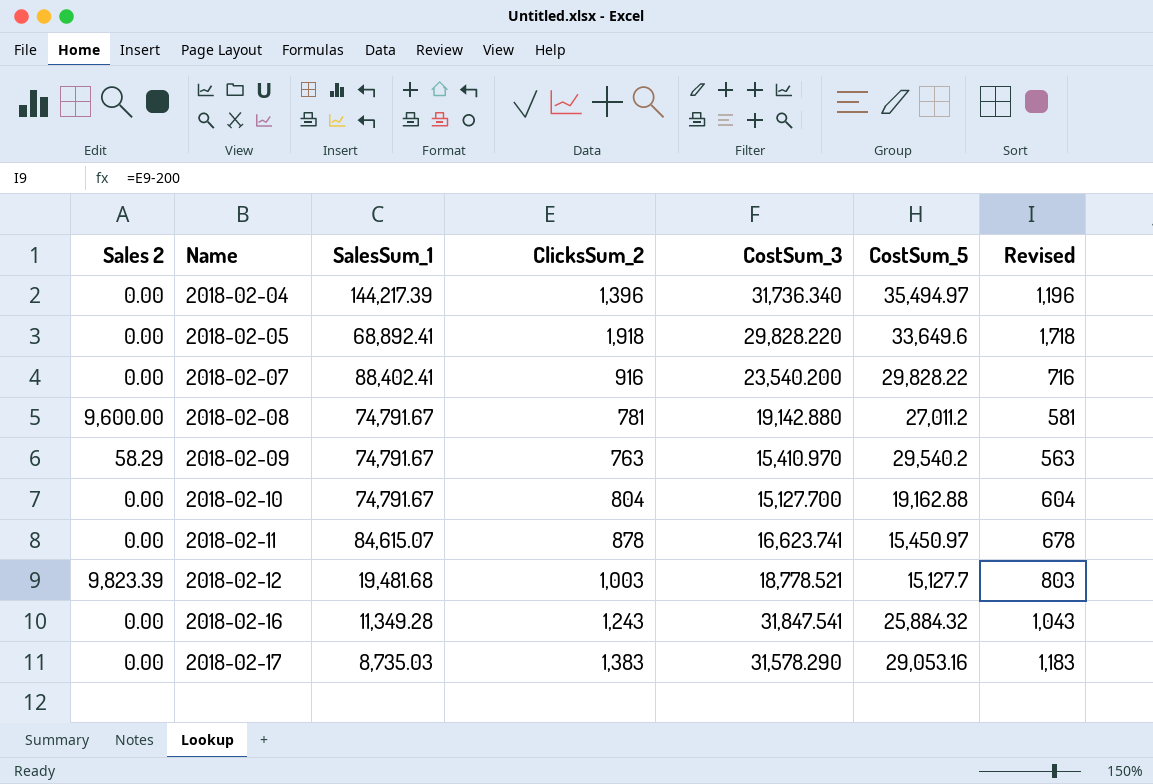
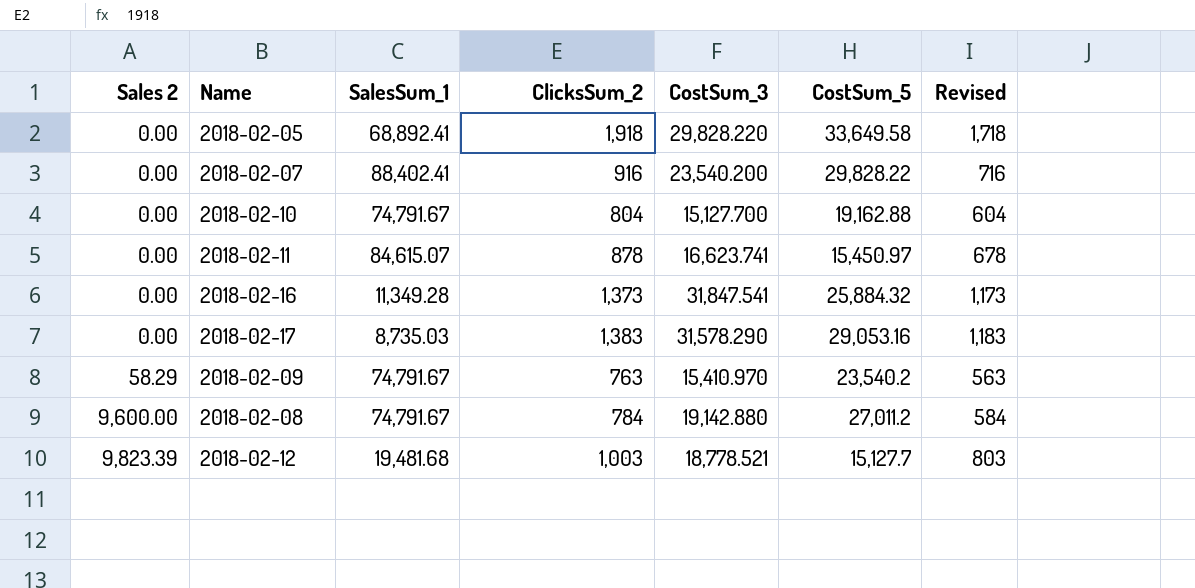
row order: Name ascending -> Sales 2 ascending
row 2018-02-04: 0.00 | 144,217.39 | 1,396 | 31,736.340 | 35,494.97 | 1,196 -> none
2018-02-05 | CostSum_5: 33,649.6 -> 33,649.58
2018-02-16 | ClicksSum_2: 1,243 -> 1,373
2018-02-16 | Revised: 1,043 -> 1,173
2018-02-09 | CostSum_5: 29,540.2 -> 23,540.2
2018-02-08 | ClicksSum_2: 781 -> 784
2018-02-08 | Revised: 581 -> 584

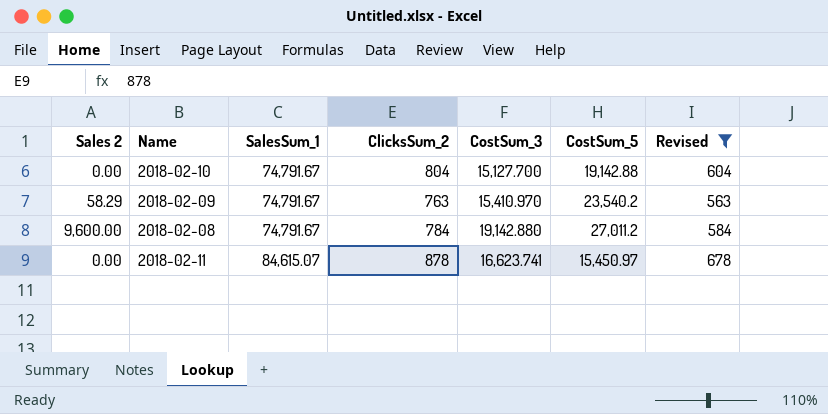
filter: none -> Revised <= 678
row order: Sales 2 ascending -> SalesSum_1 ascending
2018-02-10 | CostSum_5: 19,162.88 -> 19,142.88

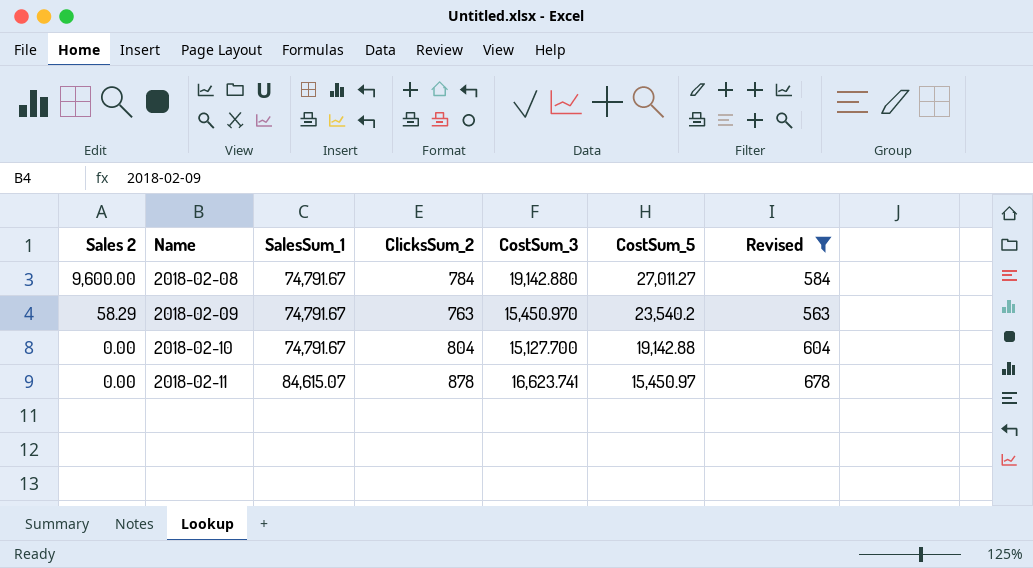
row order: SalesSum_1 ascending -> Sales 2 descending
2018-02-08 | CostSum_5: 27,011.2 -> 27,011.27
2018-02-09 | CostSum_3: 15,410.970 -> 15,450.970

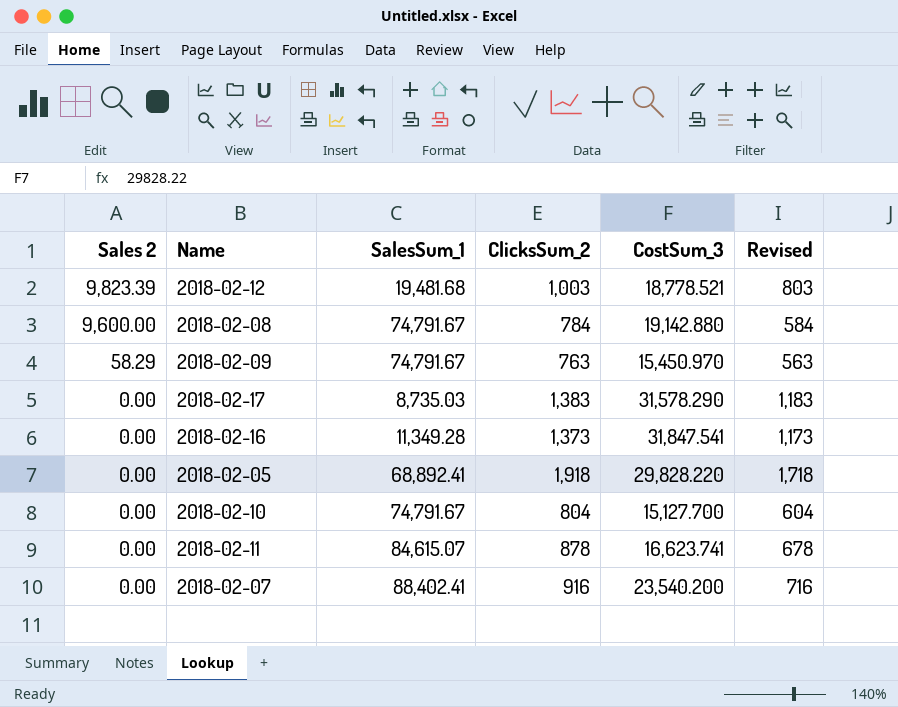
filter: Revised <= 678 -> none
column CostSum_5 | position: 6 -> none

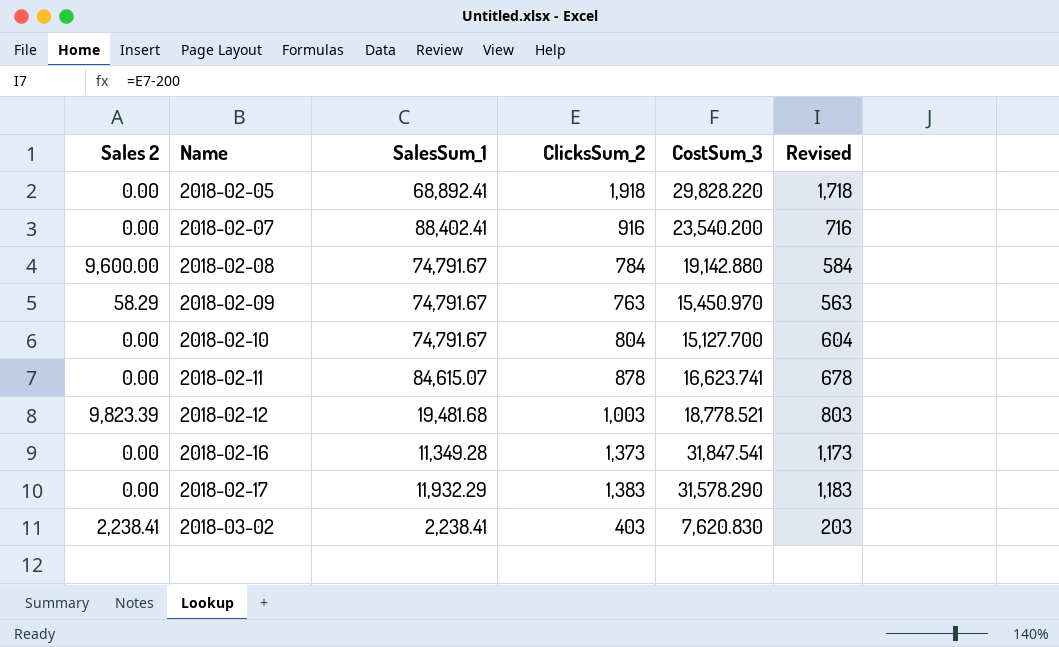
row order: Sales 2 descending -> Name ascending
2018-02-17 | SalesSum_1: 8,735.03 -> 11,932.29
row 2018-03-02: none -> 2,238.41 | 2,238.41 | 403 | 7,620.830 | 203

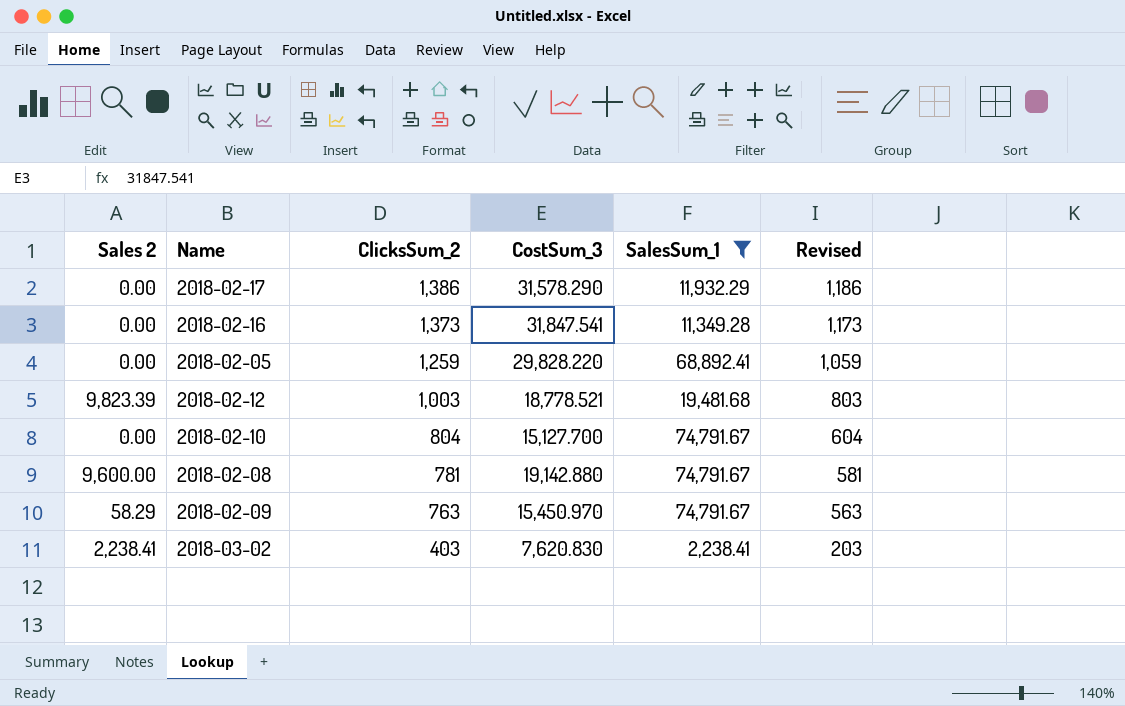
filter: none -> SalesSum_1 <= 74,791.67
row order: Name ascending -> ClicksSum_2 descending
column SalesSum_1 | position: 3 -> 5
2018-02-17 | ClicksSum_2: 1,383 -> 1,386
2018-02-17 | Revised: 1,183 -> 1,186
2018-02-05 | ClicksSum_2: 1,918 -> 1,259
2018-02-05 | Revised: 1,718 -> 1,059
2018-02-08 | ClicksSum_2: 784 -> 781
2018-02-08 | Revised: 584 -> 581

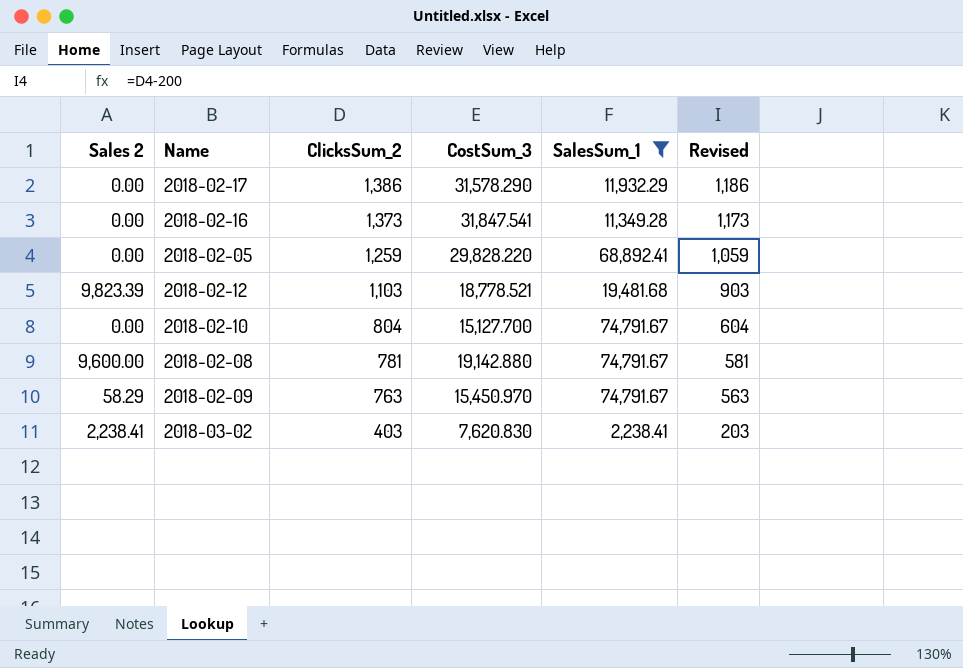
2018-02-12 | ClicksSum_2: 1,003 -> 1,103
2018-02-12 | Revised: 803 -> 903

